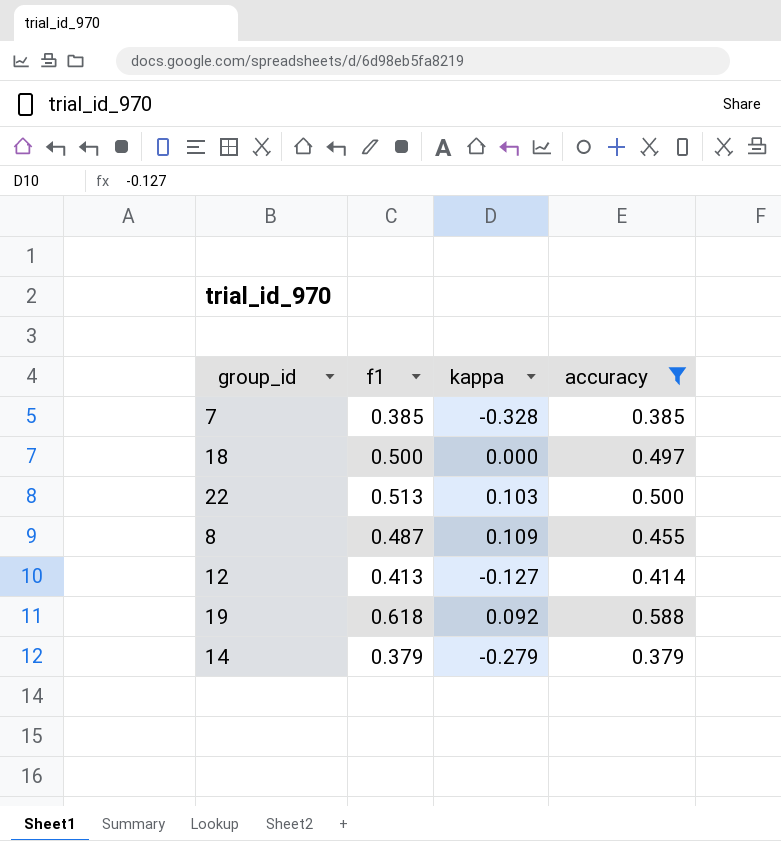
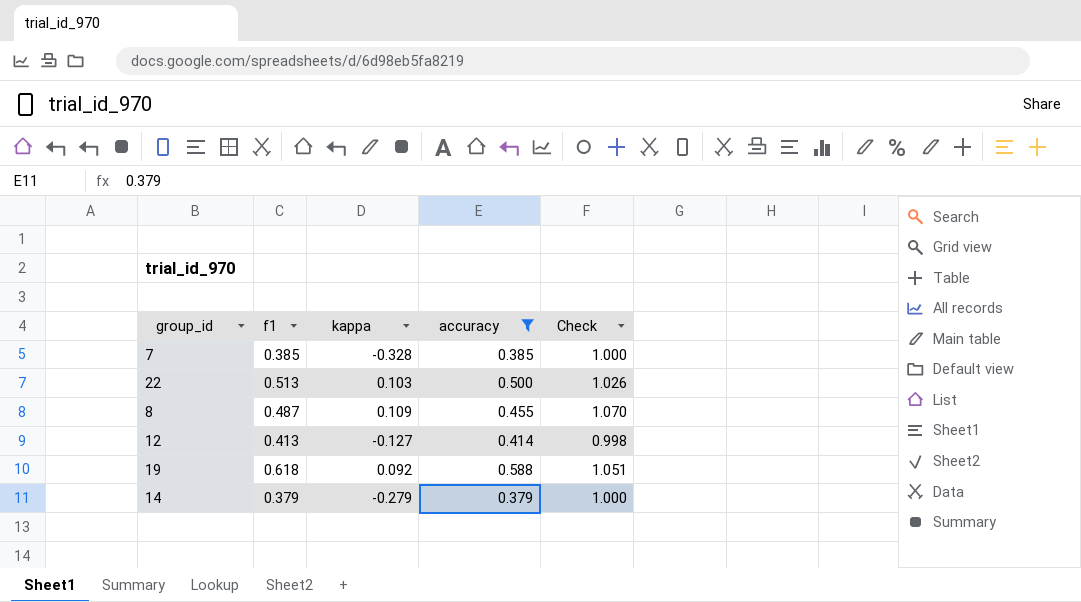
column Check | formula: none -> [f1] / [accuracy]
row 18: 0.500 | 0.000 | 0.497 -> none

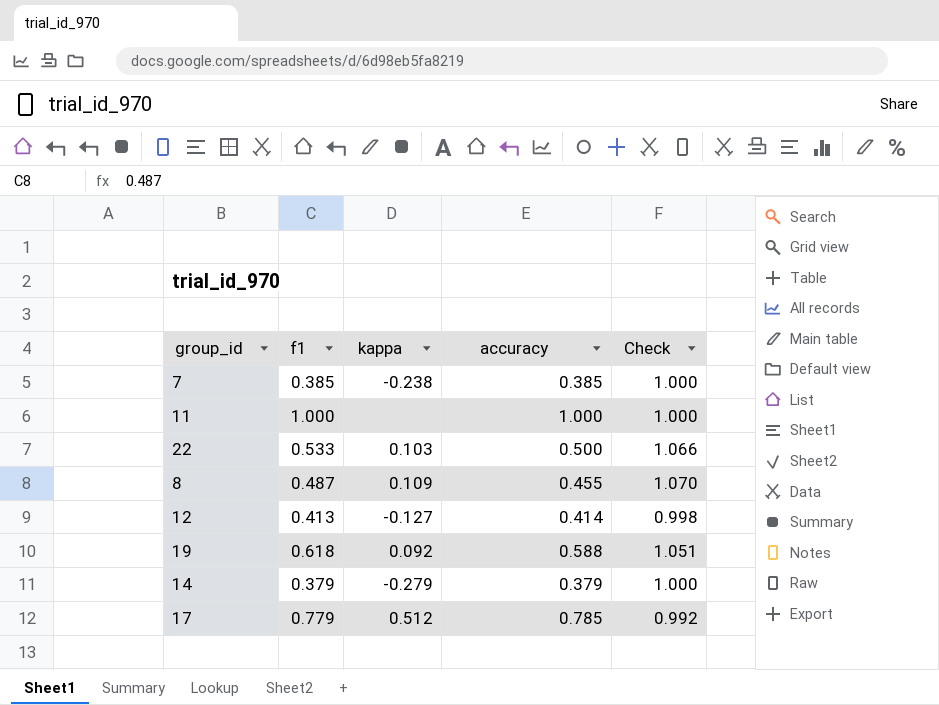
filter: accuracy <= 0.588 -> none
7 | kappa: -0.328 -> -0.238
22 | f1: 0.513 -> 0.533
22 | Check: 1.026 -> 1.066

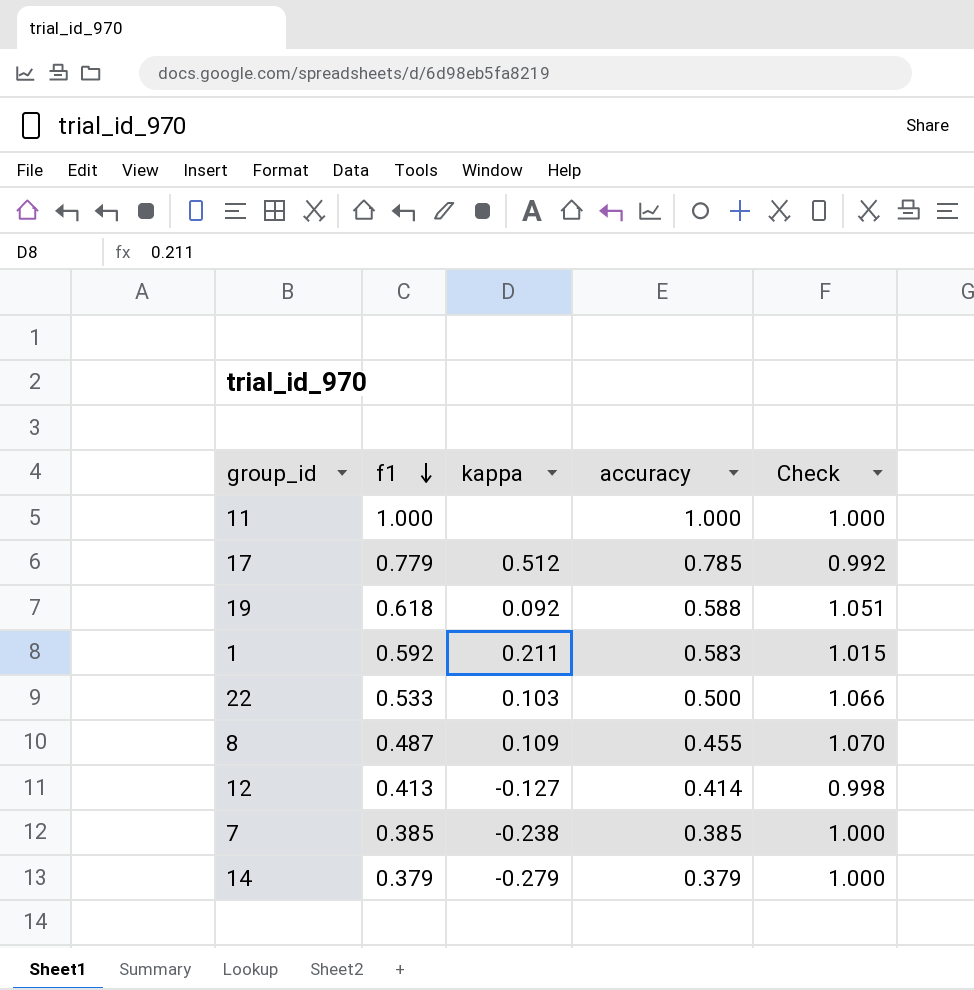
row order: none -> f1 descending
row 1: none -> 0.592 | 0.211 | 0.583 | 1.015

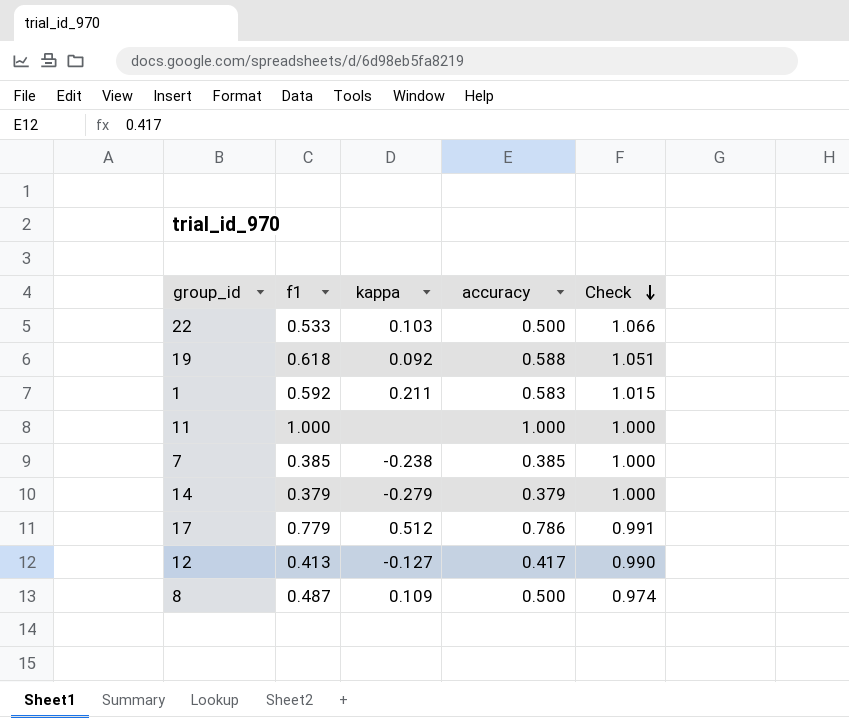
row order: f1 descending -> Check descending
17 | accuracy: 0.785 -> 0.786
17 | Check: 0.992 -> 0.991
12 | accuracy: 0.414 -> 0.417
12 | Check: 0.998 -> 0.990
8 | accuracy: 0.455 -> 0.500
8 | Check: 1.070 -> 0.974

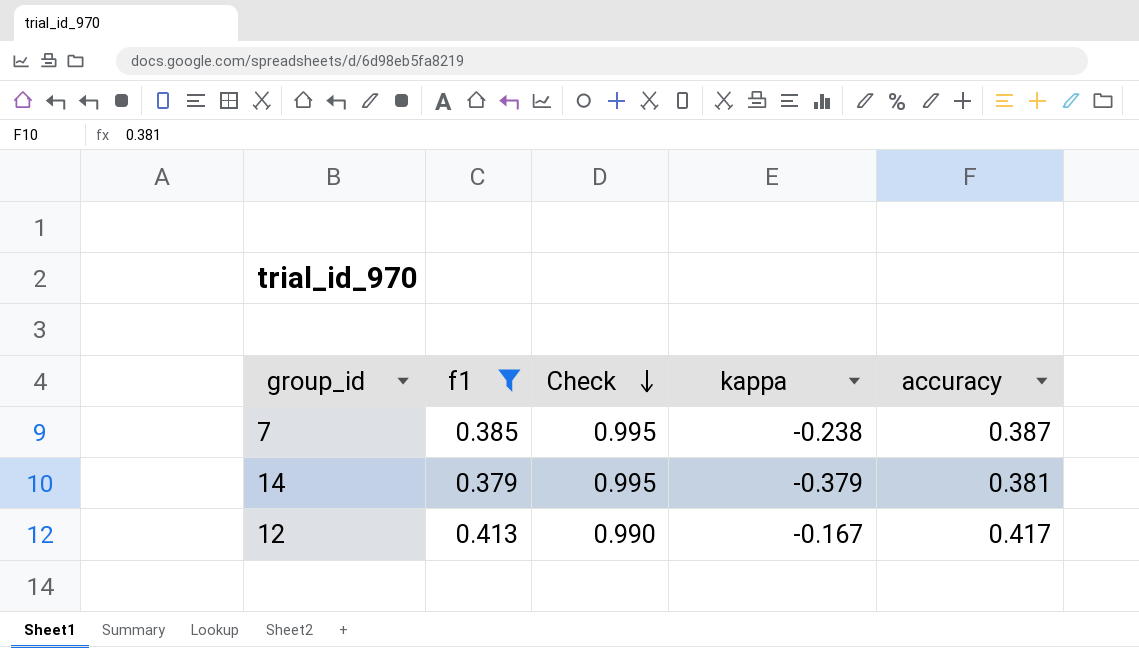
filter: none -> f1 <= 0.413
column Check | position: 5 -> 3
7 | Check: 1.000 -> 0.995
7 | accuracy: 0.385 -> 0.387
14 | Check: 1.000 -> 0.995
14 | kappa: -0.279 -> -0.379
14 | accuracy: 0.379 -> 0.381
12 | kappa: -0.127 -> -0.167

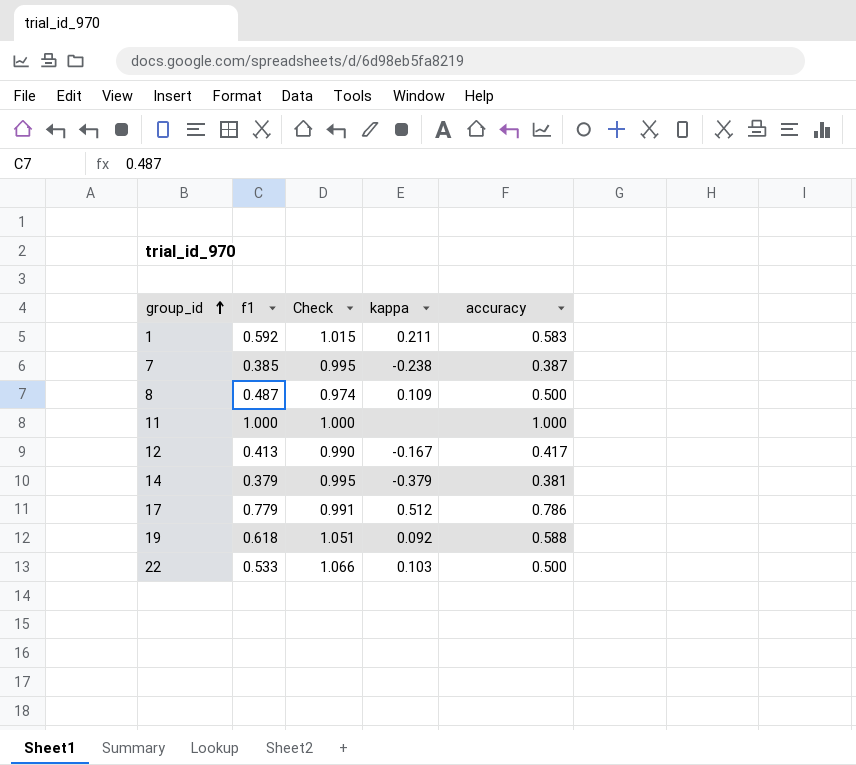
filter: f1 <= 0.413 -> none
row order: Check descending -> group_id ascending

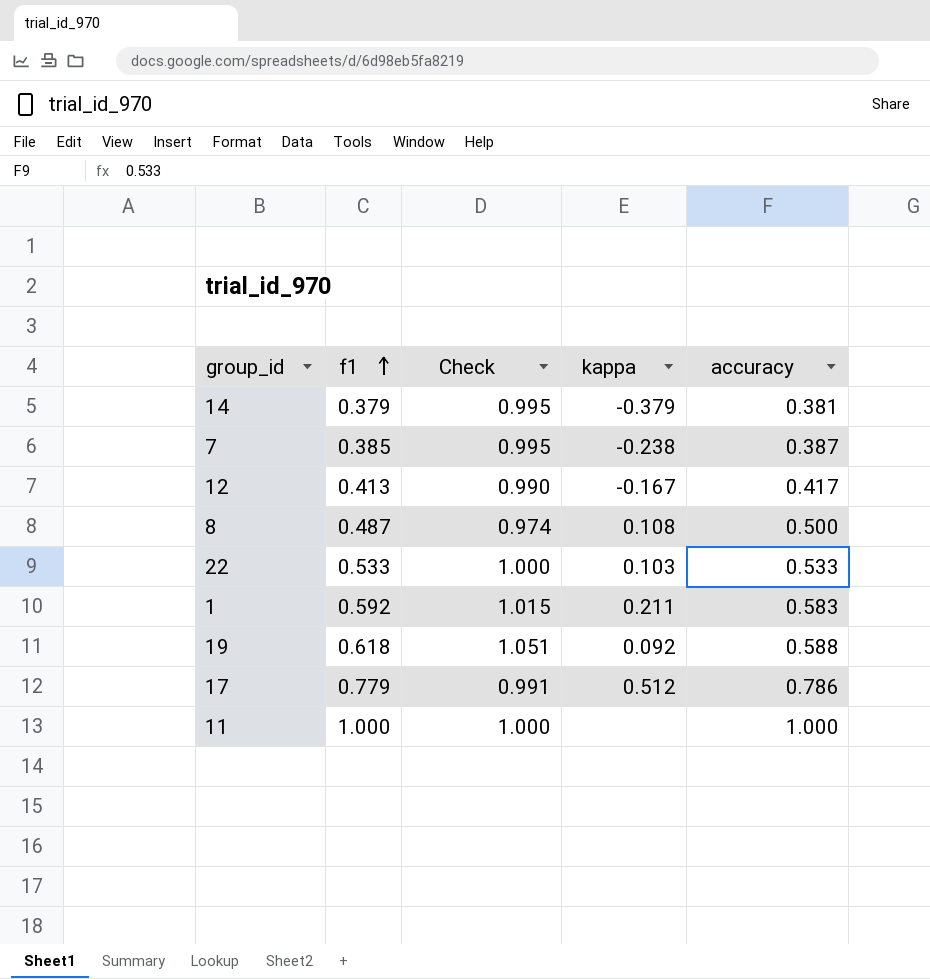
row order: group_id ascending -> f1 ascending
8 | kappa: 0.109 -> 0.108
22 | Check: 1.066 -> 1.000
22 | accuracy: 0.500 -> 0.533

